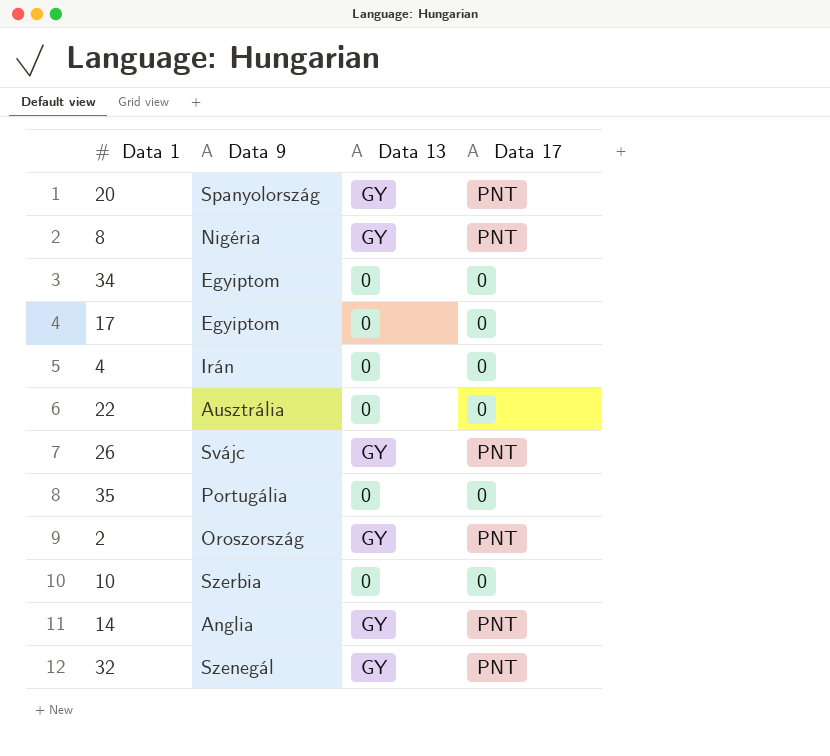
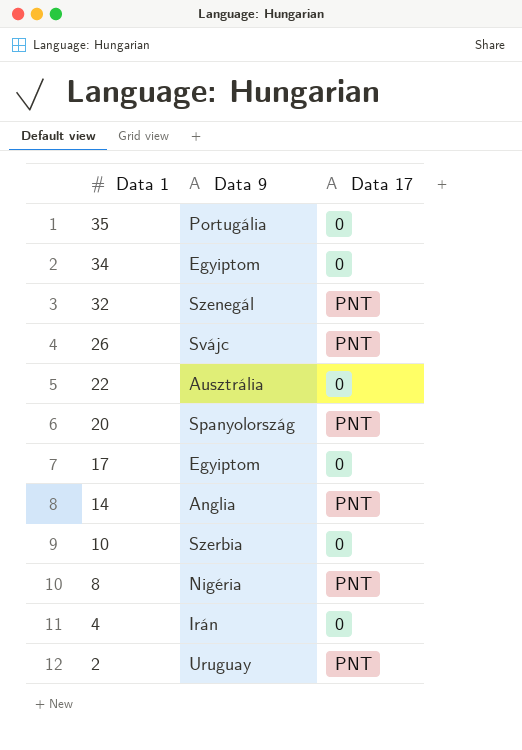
row order: none -> Data 1 descending
column Data 13 | position: 3 -> none
2 | Data 9: Oroszország -> Uruguay

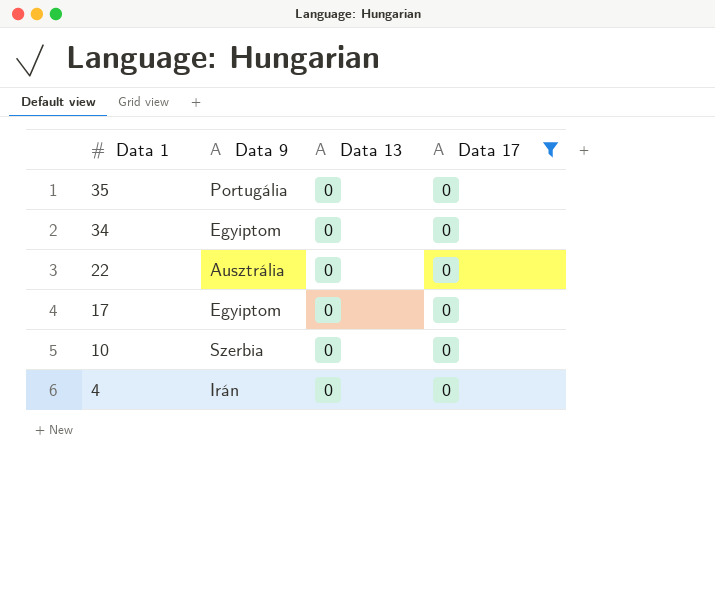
filter: none -> Data 17 = 0
column Data 13 | position: none -> 3

